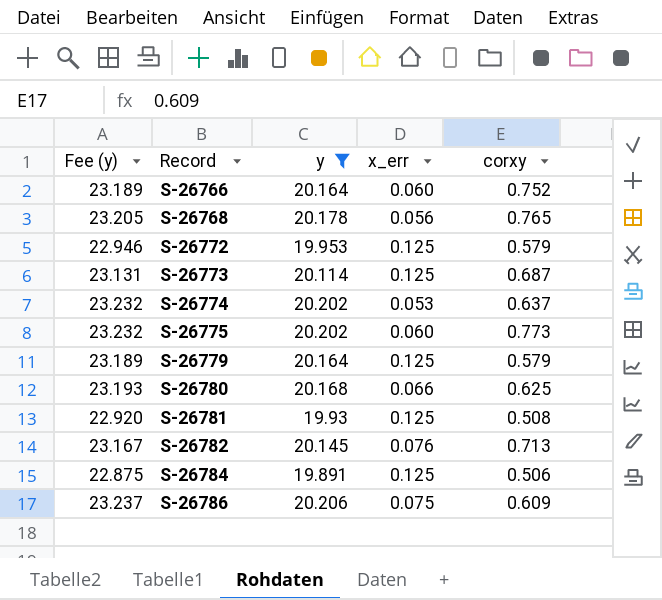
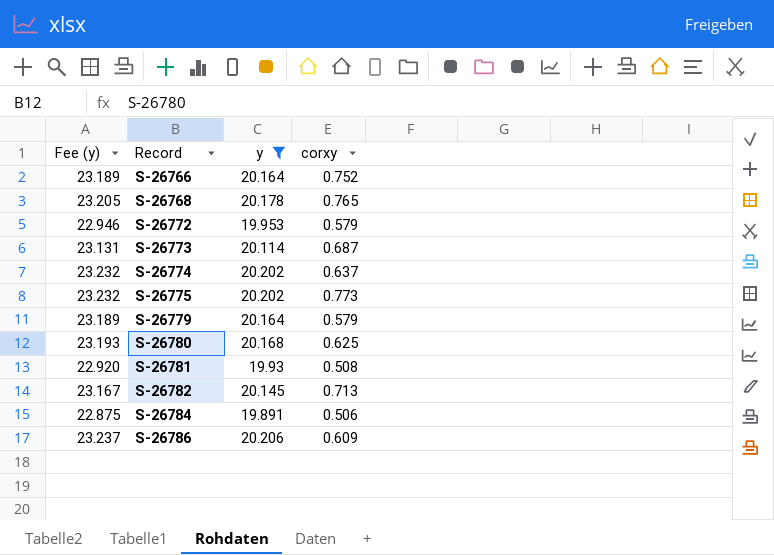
column x_err | position: 4 -> none

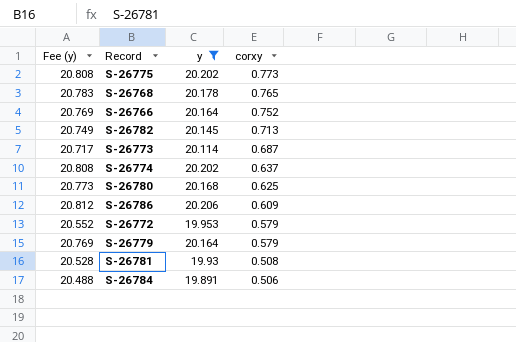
row order: Record ascending -> corxy descending
column Fee (y) | formula: [y] * 1.15 -> [y] * 1.03

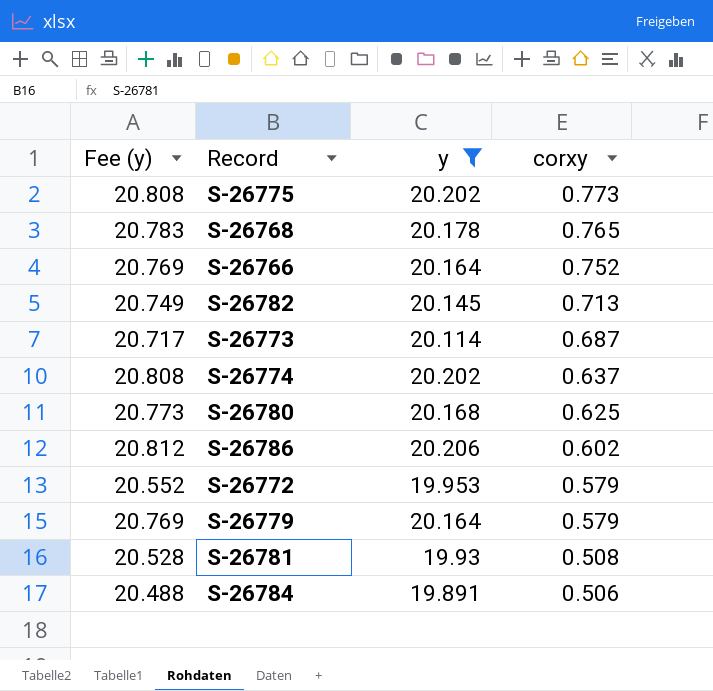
S-26786 | corxy: 0.609 -> 0.602

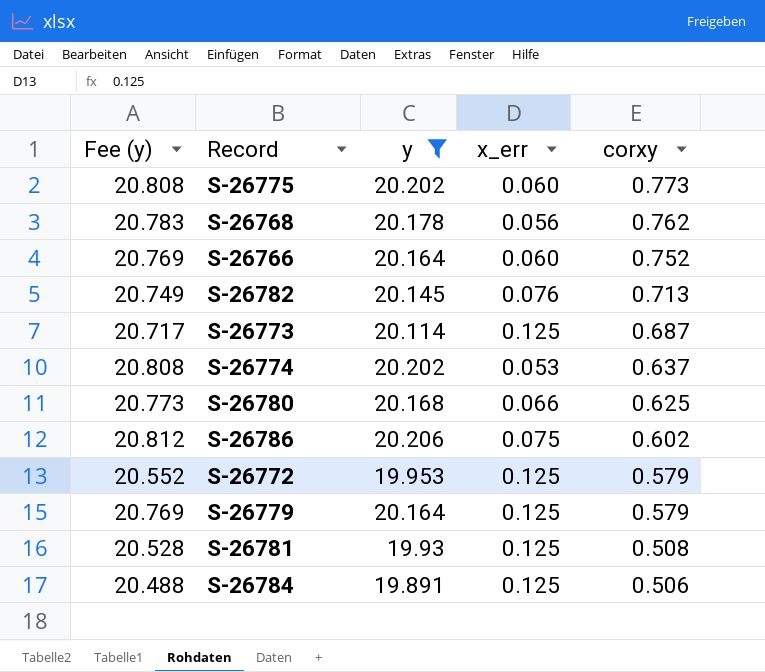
column x_err | position: none -> 4
S-26768 | corxy: 0.765 -> 0.762

